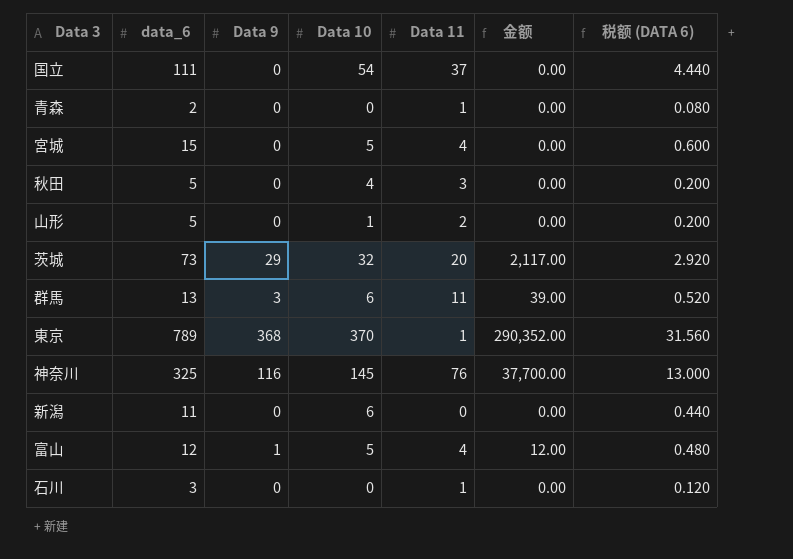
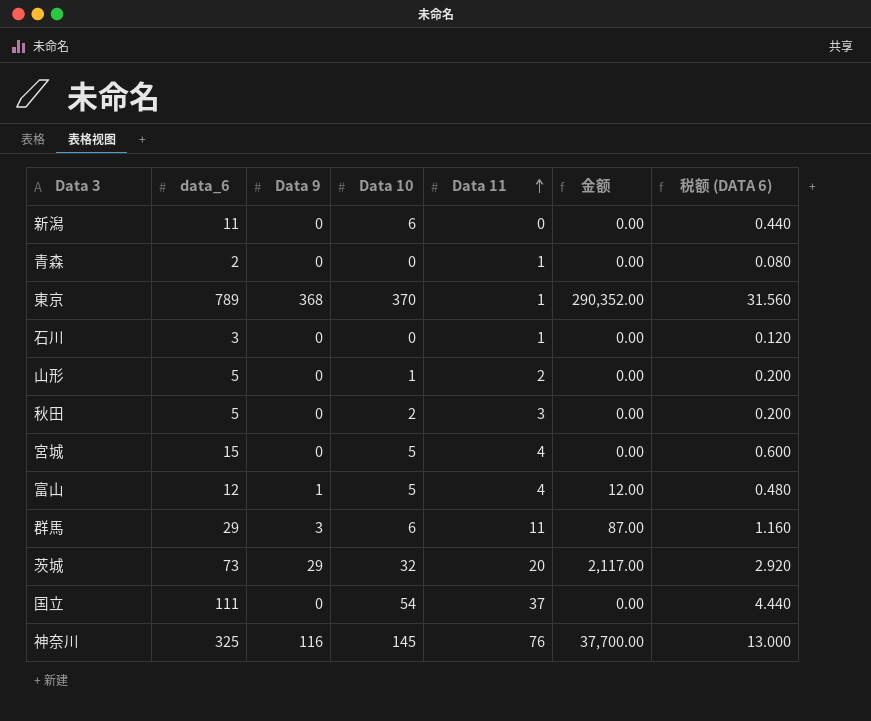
row order: none -> Data 11 ascending
秋田 | Data 10: 4 -> 2
群馬 | data_6: 13 -> 29
群馬 | 金额: 39.00 -> 87.00
群馬 | 税额 (DATA 6): 0.520 -> 1.160

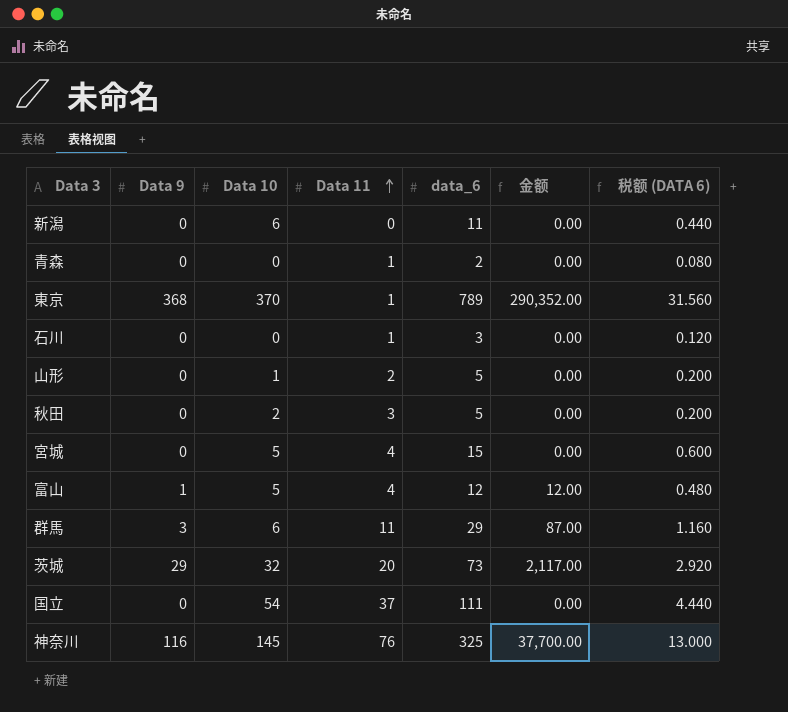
column data_6 | position: 2 -> 5

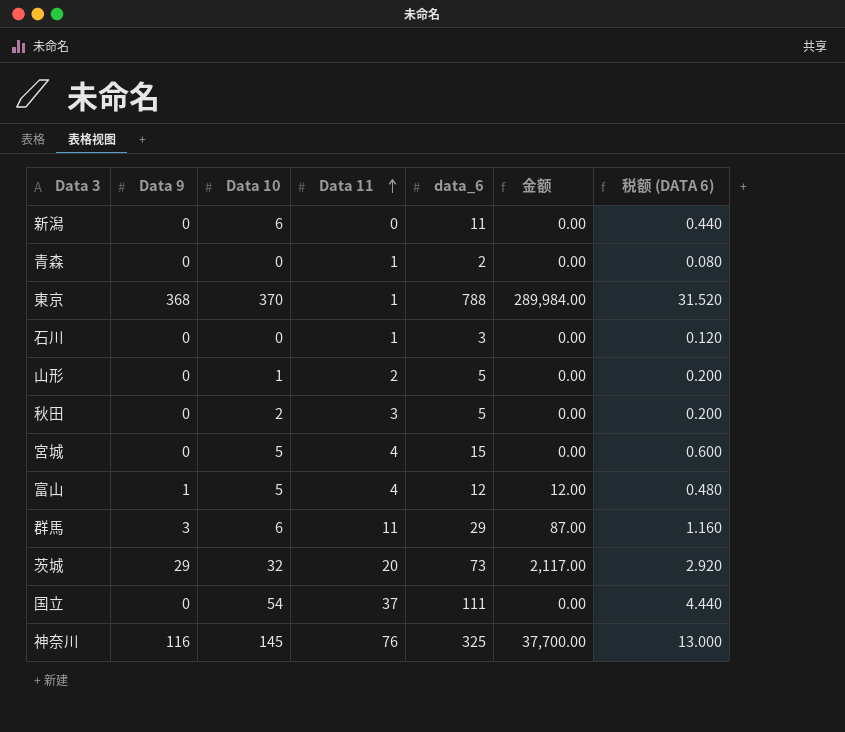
東京 | data_6: 789 -> 788
東京 | 金额: 290,352.00 -> 289,984.00
東京 | 税额 (DATA 6): 31.560 -> 31.520

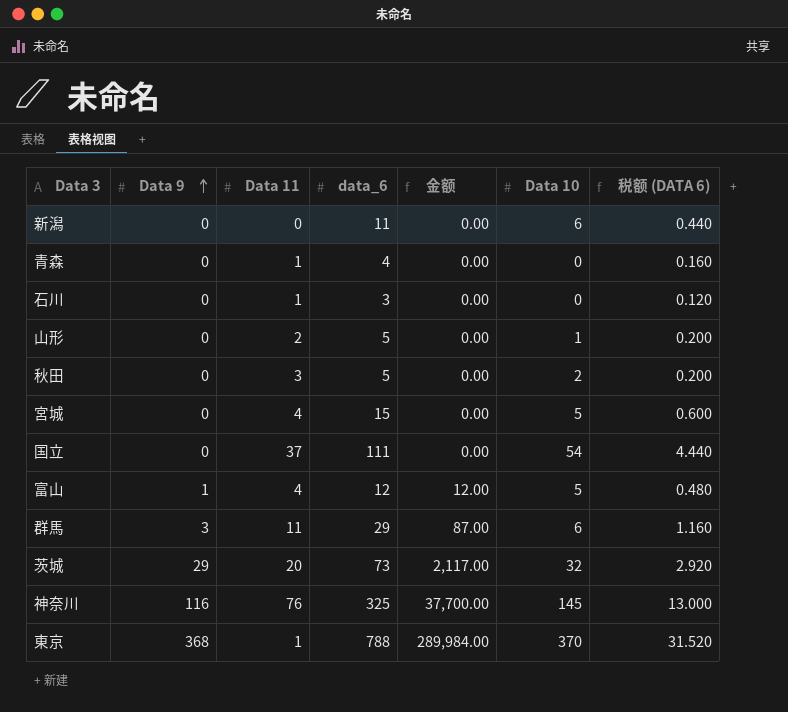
row order: Data 11 ascending -> Data 9 ascending
column Data 10 | position: 3 -> 6
青森 | data_6: 2 -> 4
青森 | 税额 (DATA 6): 0.080 -> 0.160

